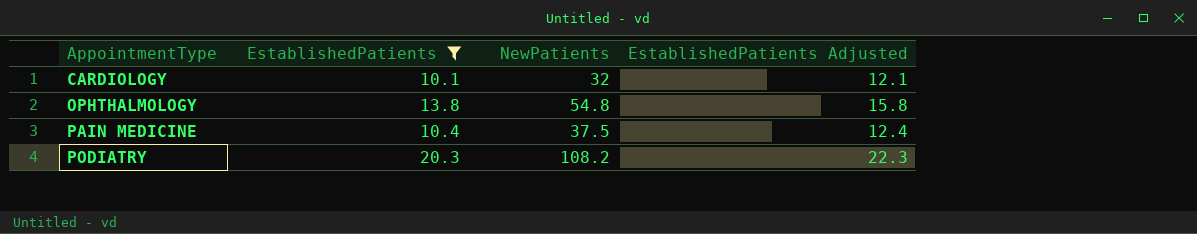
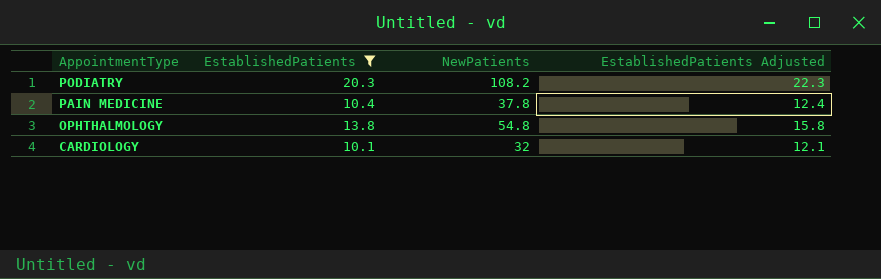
row order: AppointmentType ascending -> AppointmentType descending
PAIN MEDICINE | NewPatients: 37.5 -> 37.8

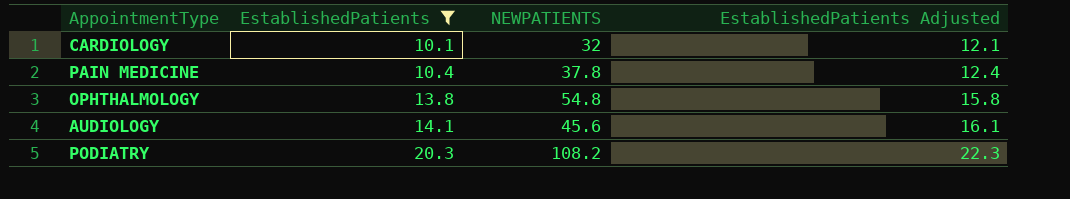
row order: AppointmentType descending -> EstablishedPatients ascending
column name: NewPatients -> NEWPATIENTS
row AUDIOLOGY: none -> 14.1 | 45.6 | 16.1

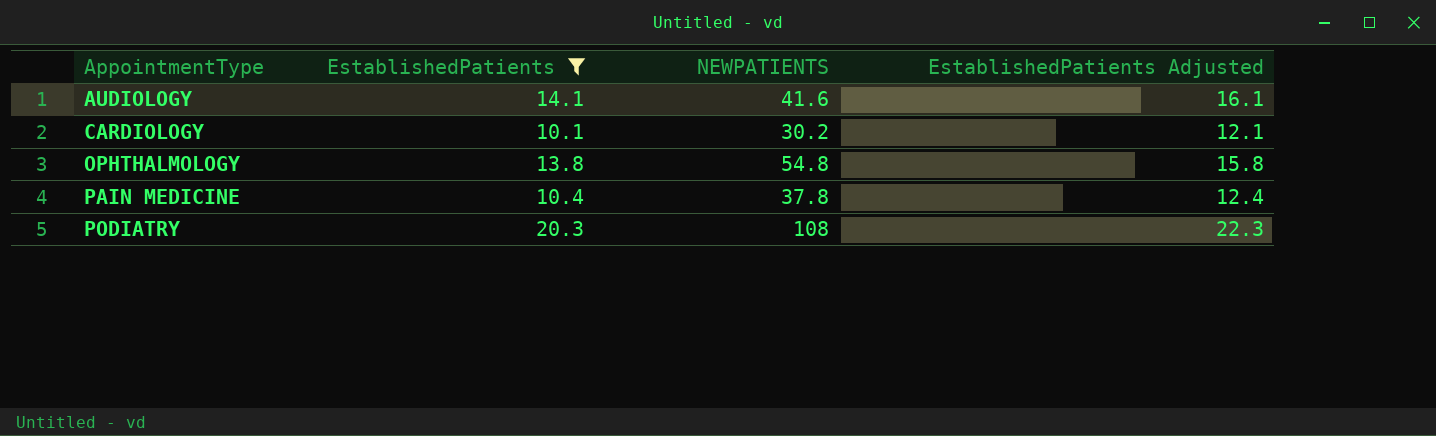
row order: EstablishedPatients ascending -> AppointmentType ascending
AUDIOLOGY | NEWPATIENTS: 45.6 -> 41.6
CARDIOLOGY | NEWPATIENTS: 32 -> 30.2
PODIATRY | NEWPATIENTS: 108.2 -> 108

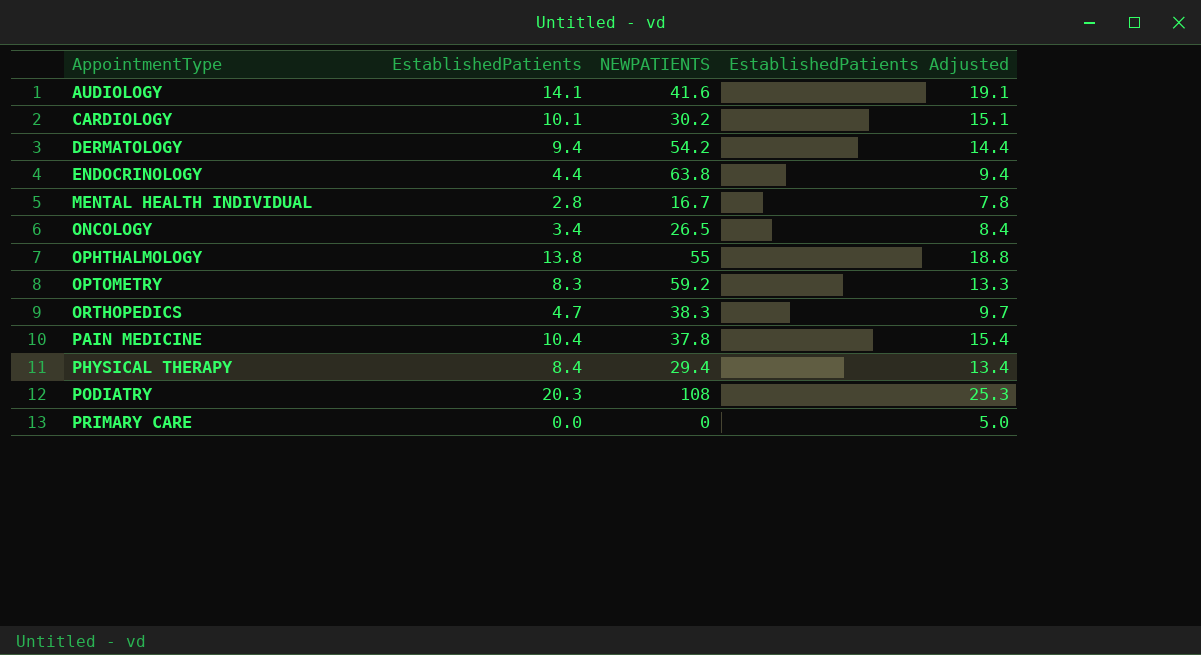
filter: EstablishedPatients >= 10.1 -> none
column EstablishedPatients Adjusted | formula: [EstablishedPatients] + 2 -> [EstablishedPatients] + 5
OPHTHALMOLOGY | NEWPATIENTS: 54.8 -> 55

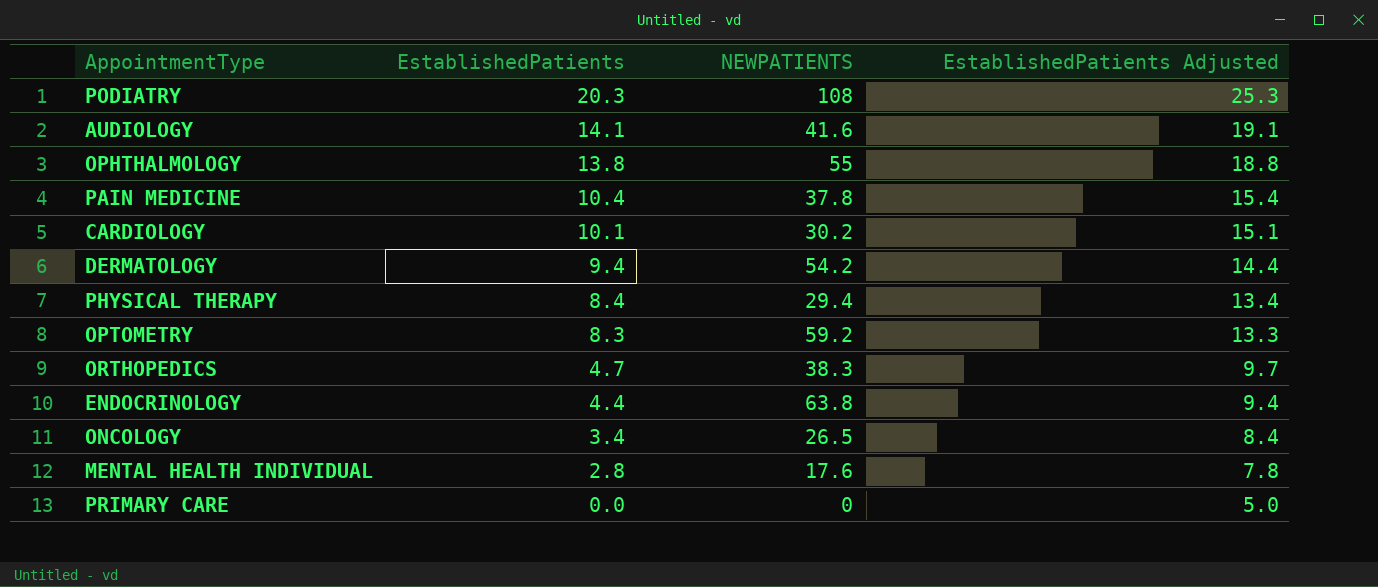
row order: AppointmentType ascending -> EstablishedPatients descending
MENTAL HEALTH INDIVIDUAL | NEWPATIENTS: 16.7 -> 17.6

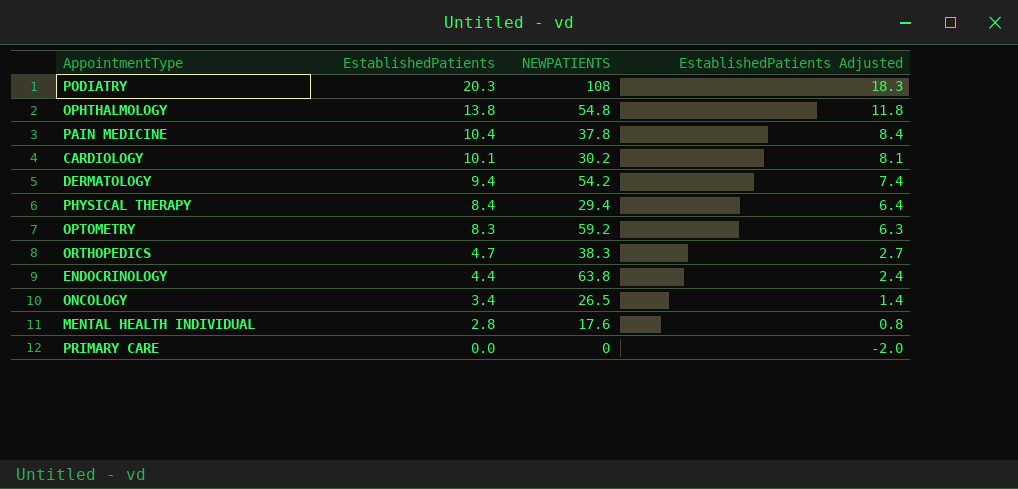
column EstablishedPatients Adjusted | formula: [EstablishedPatients] + 5 -> [EstablishedPatients] - 2
row AUDIOLOGY: 14.1 | 41.6 | 19.1 -> none
OPHTHALMOLOGY | NEWPATIENTS: 55 -> 54.8

